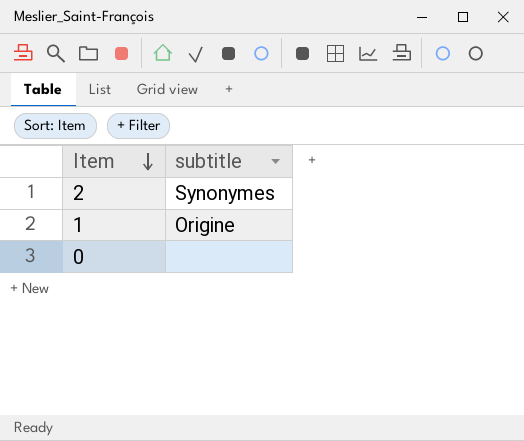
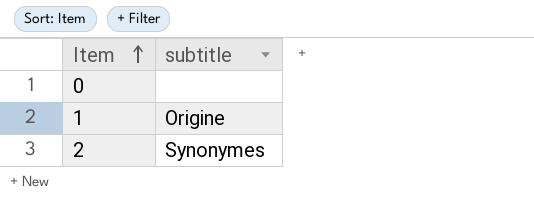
row order: Item descending -> Item ascending

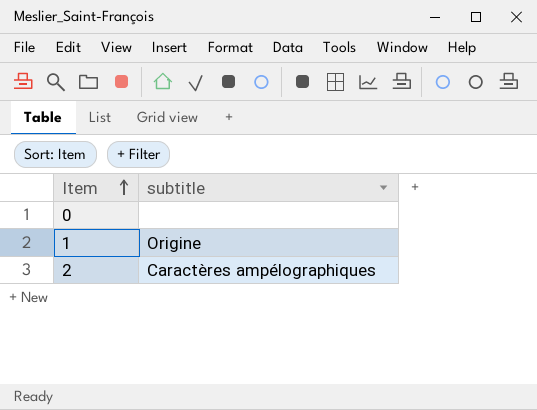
2 | subtitle: Synonymes -> Caractères ampélographiques

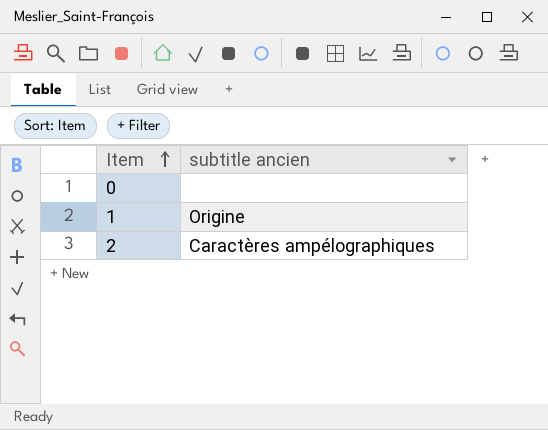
column name: subtitle -> subtitle ancien

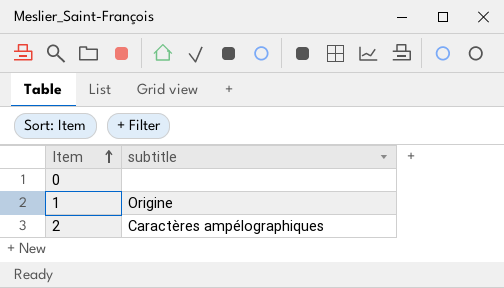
column name: subtitle ancien -> subtitle

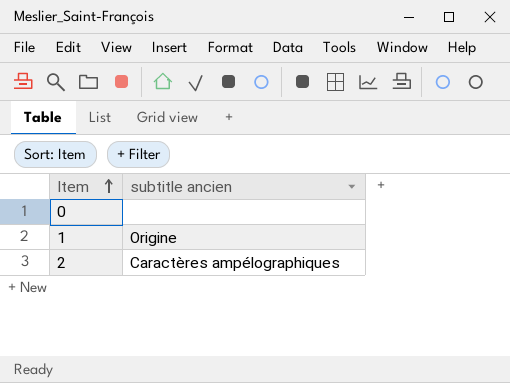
column name: subtitle -> subtitle ancien

